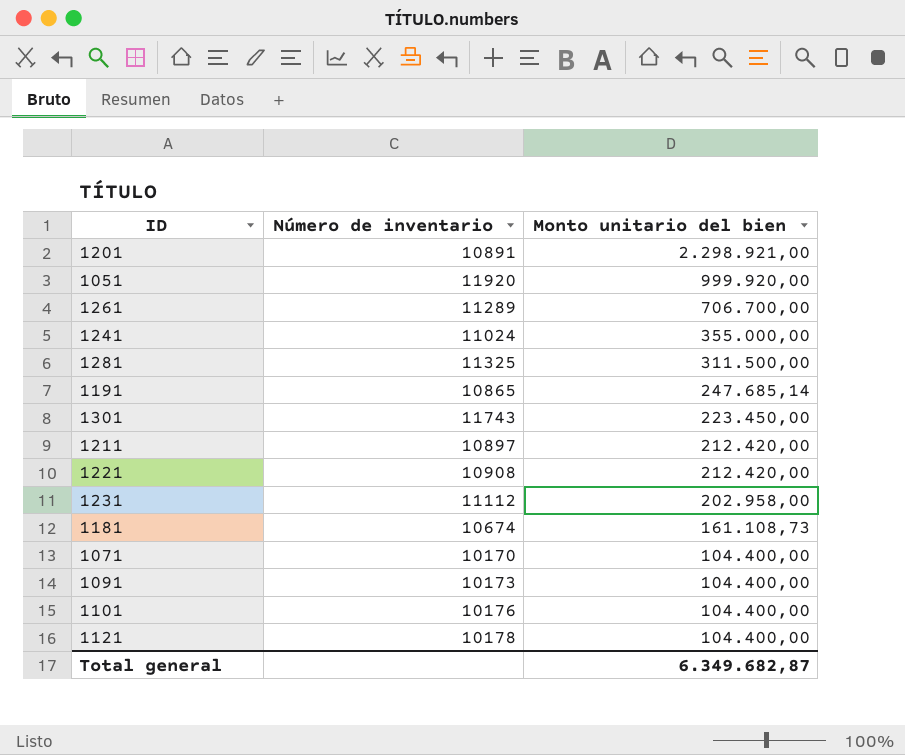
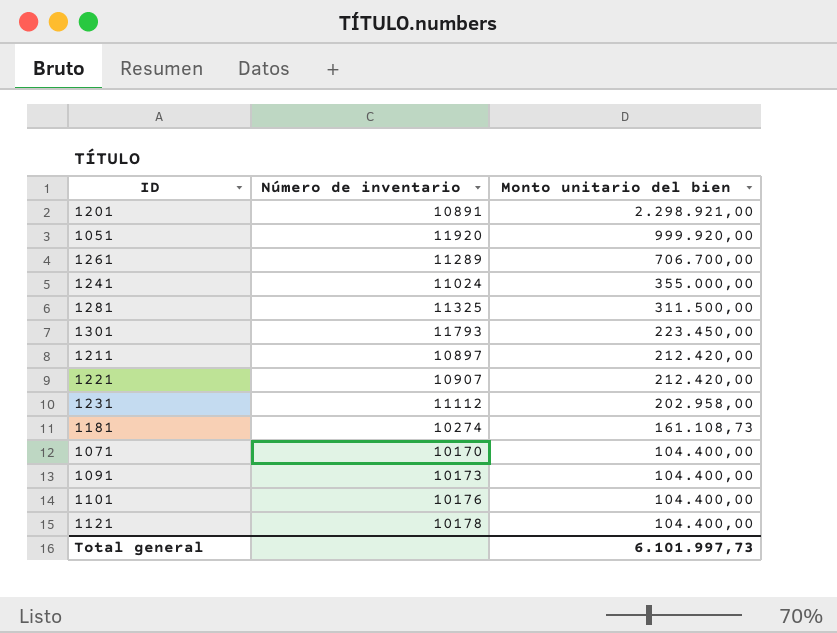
row 1191: 10865 | 247.685,14 -> none
1301 | Número de inventario: 11743 -> 11793
1221 | Número de inventario: 10908 -> 10907
1181 | Número de inventario: 10674 -> 10274
Total general | Monto unitario del bien: 6.349.682,87 -> 6.101.997,73

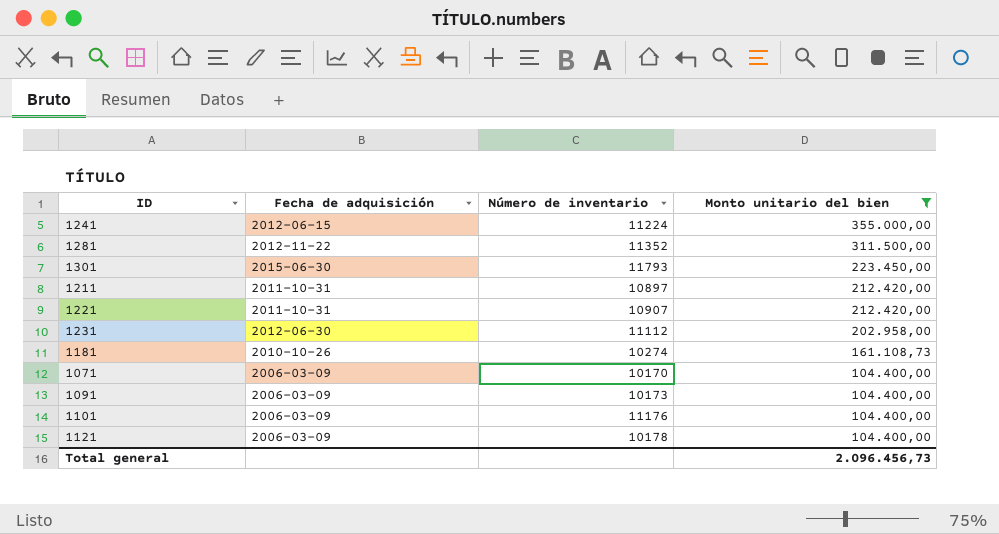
filter: none -> Monto unitario del bien <= 355.000,00
column Fecha de adquisición | position: none -> 2
1241 | Número de inventario: 11024 -> 11224
1281 | Número de inventario: 11325 -> 11352
1101 | Número de inventario: 10176 -> 11176
Total general | Monto unitario del bien: 6.101.997,73 -> 2.096.456,73

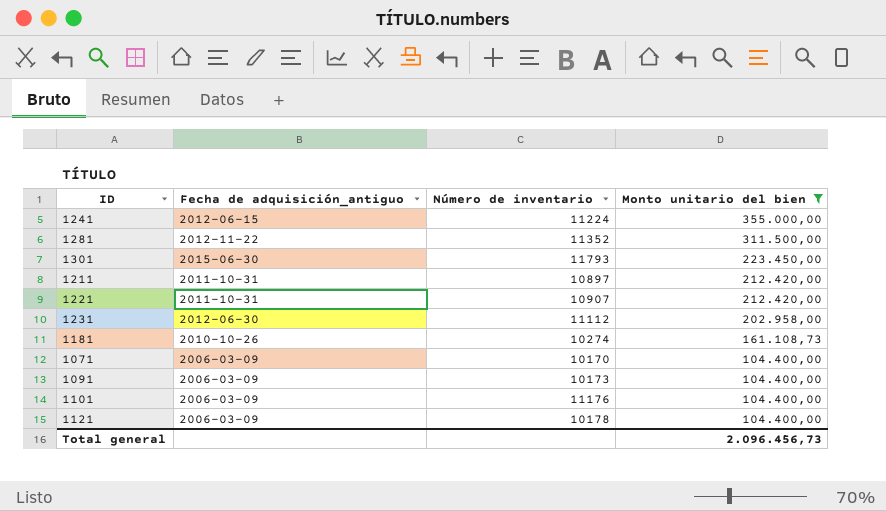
column name: Fecha de adquisición -> Fecha de adquisición_antiguo

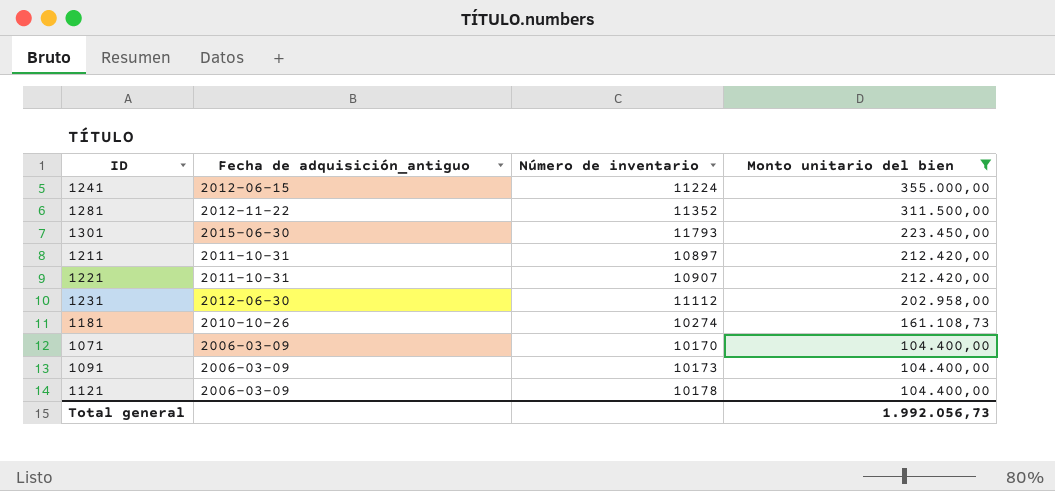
row 1101: 2006-03-09 | 11176 | 104.400,00 -> none
Total general | Monto unitario del bien: 2.096.456,73 -> 1.992.056,73

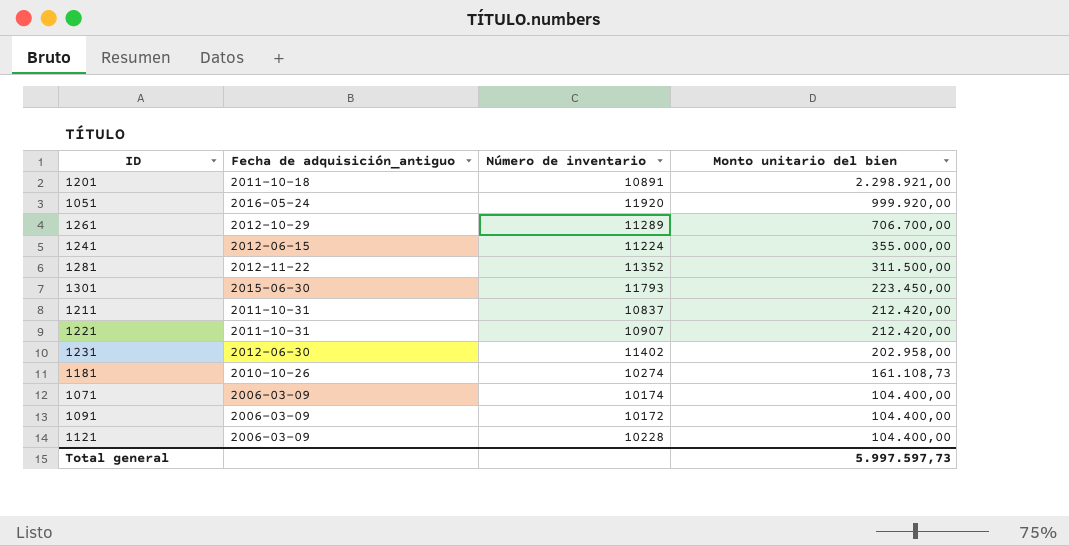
filter: Monto unitario del bien <= 355.000,00 -> none
1211 | Número de inventario: 10897 -> 10837
1231 | Número de inventario: 11112 -> 11402
1071 | Número de inventario: 10170 -> 10174
1091 | Número de inventario: 10173 -> 10172
1121 | Número de inventario: 10178 -> 10228
Total general | Monto unitario del bien: 1.992.056,73 -> 5.997.597,73

